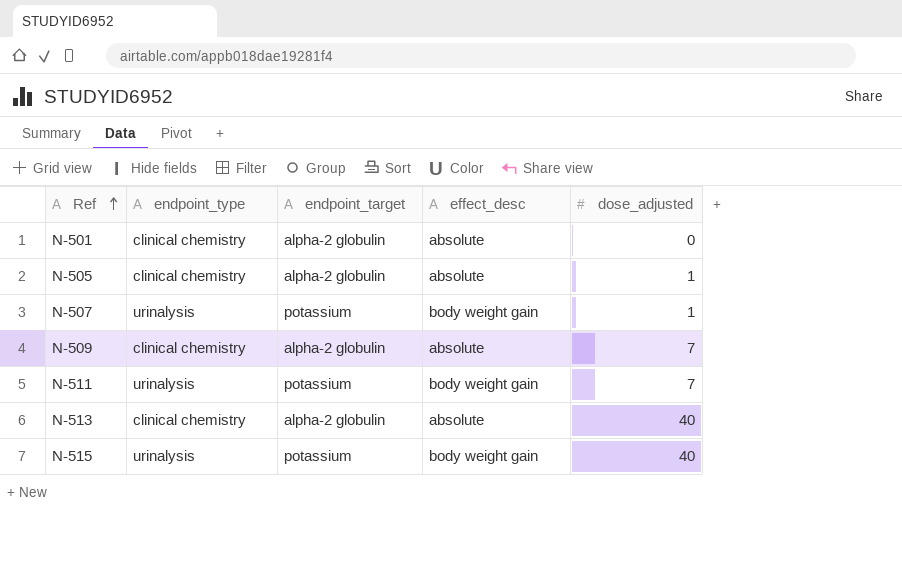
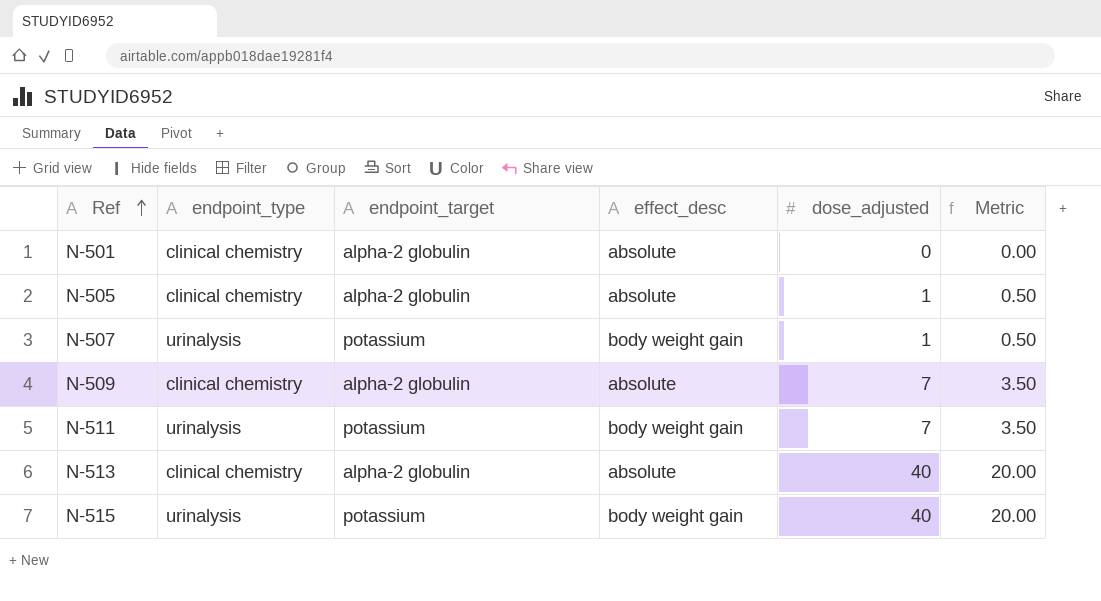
column Metric | formula: none -> [dose_adjusted] * 0.5

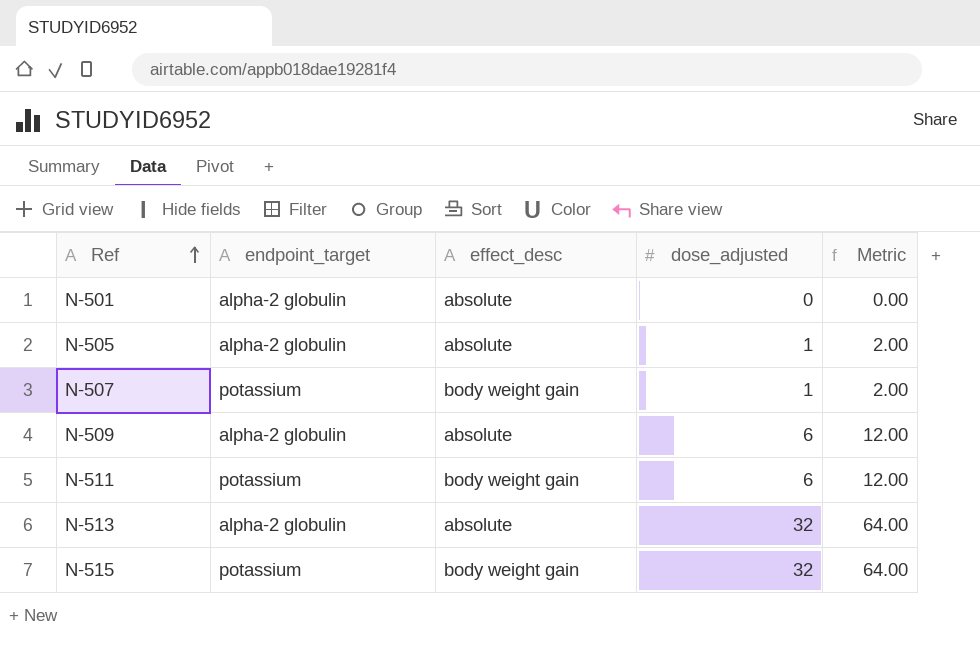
column endpoint_type | position: 2 -> none
column Metric | formula: [dose_adjusted] * 0.5 -> [dose_adjusted] * 2
N-509 | dose_adjusted: 7 -> 6
N-511 | dose_adjusted: 7 -> 6
N-513 | dose_adjusted: 40 -> 32
N-515 | dose_adjusted: 40 -> 32

